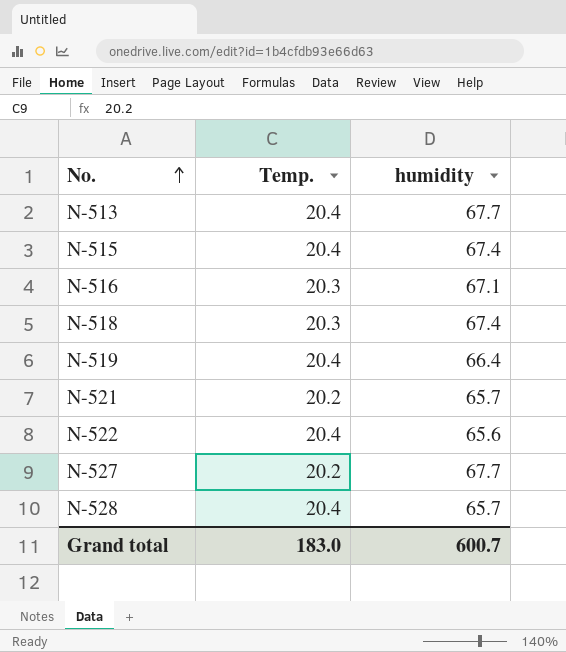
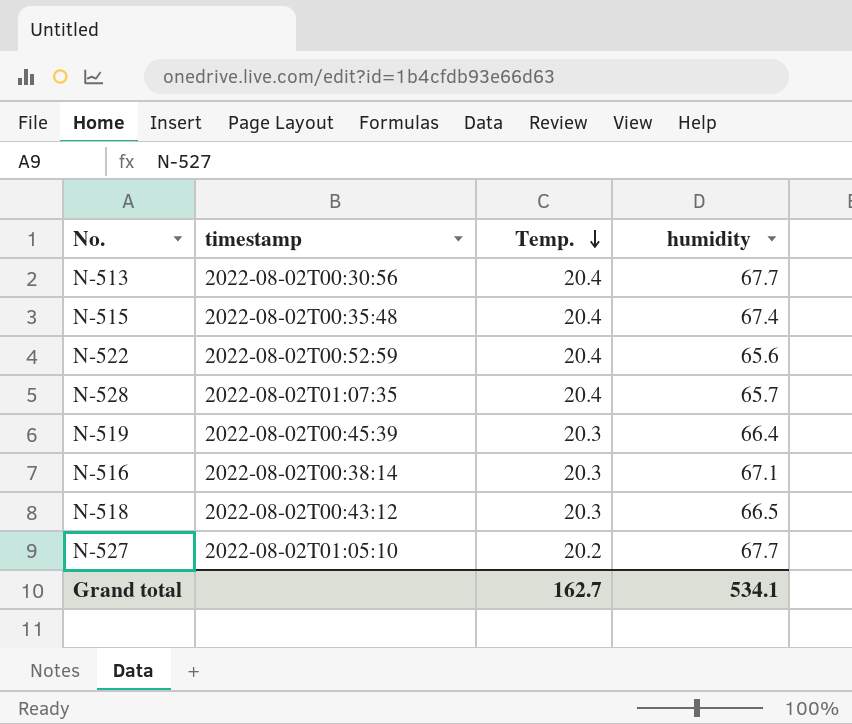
row order: No. ascending -> Temp. descending
column timestamp | position: none -> 2
row N-521: 20.2 | 65.7 -> none
N-519 | Temp.: 20.4 -> 20.3
N-518 | humidity: 67.4 -> 66.5
Grand total | Temp.: 183.0 -> 162.7
Grand total | humidity: 600.7 -> 534.1

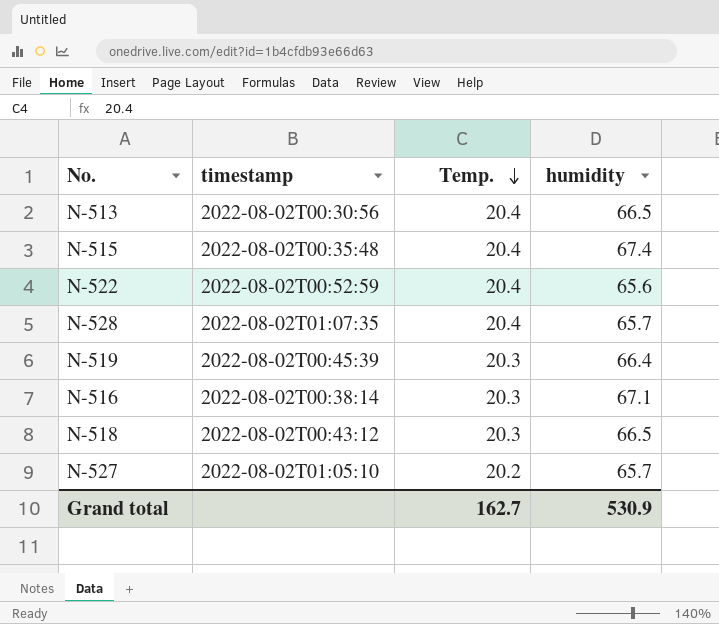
N-513 | humidity: 67.7 -> 66.5
N-527 | humidity: 67.7 -> 65.7
Grand total | humidity: 534.1 -> 530.9

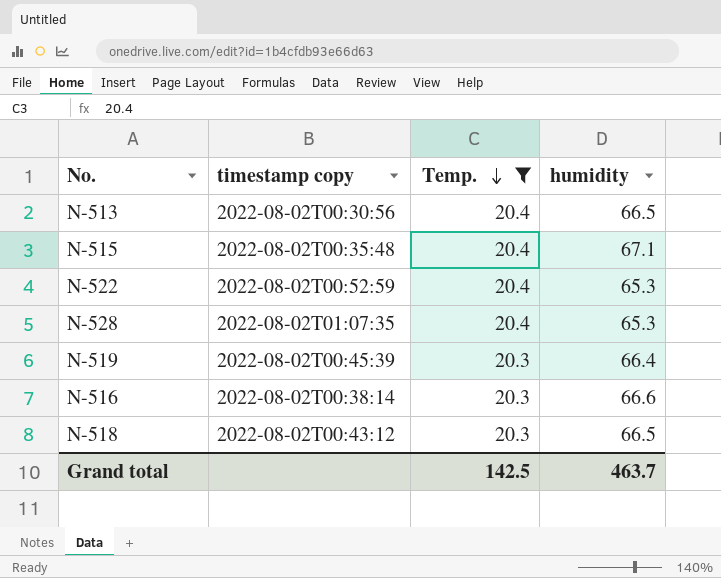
filter: none -> Temp. != 20.2
column name: timestamp -> timestamp copy
N-515 | humidity: 67.4 -> 67.1
N-522 | humidity: 65.6 -> 65.3
N-528 | humidity: 65.7 -> 65.3
N-516 | humidity: 67.1 -> 66.6
Grand total | Temp.: 162.7 -> 142.5
Grand total | humidity: 530.9 -> 463.7

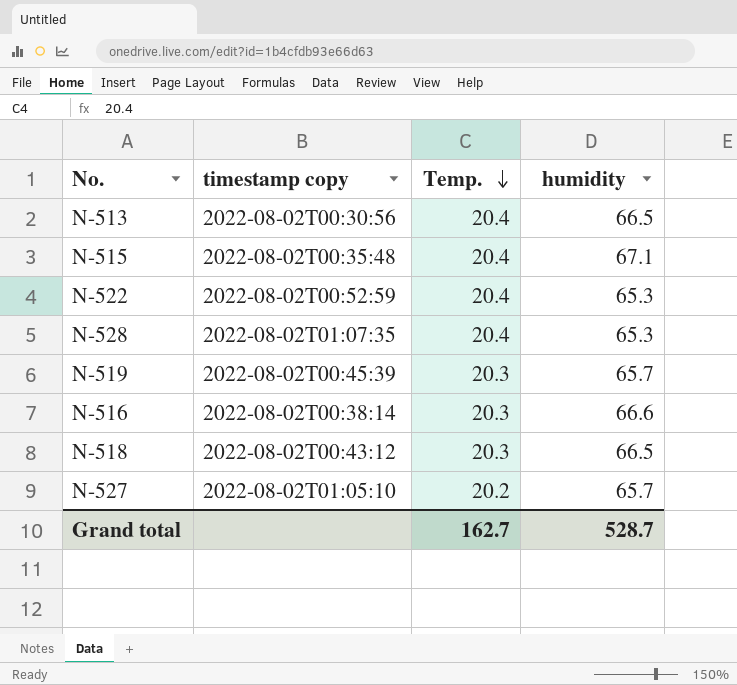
filter: Temp. != 20.2 -> none
N-519 | humidity: 66.4 -> 65.7
Grand total | Temp.: 142.5 -> 162.7
Grand total | humidity: 463.7 -> 528.7

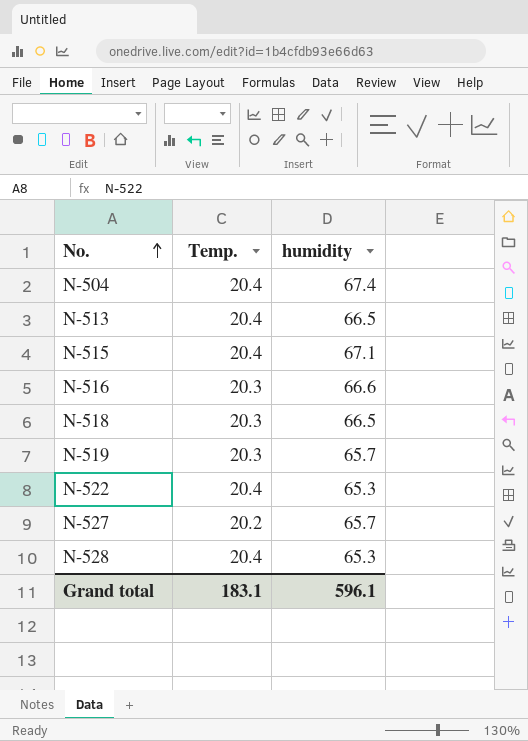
row order: Temp. descending -> No. ascending
column timestamp copy | position: 2 -> none
row N-504: none -> 20.4 | 67.4
Grand total | Temp.: 162.7 -> 183.1
Grand total | humidity: 528.7 -> 596.1

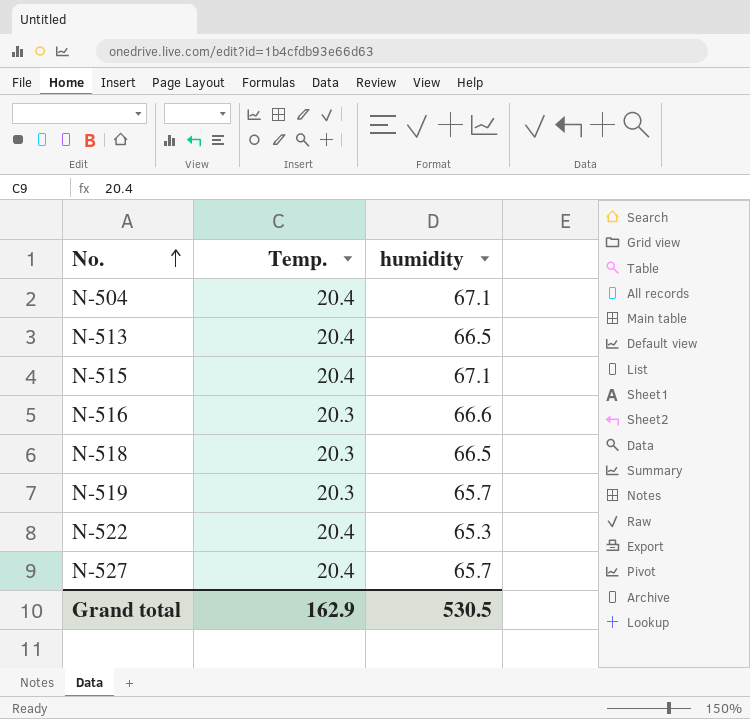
row N-528: 20.4 | 65.3 -> none
N-504 | humidity: 67.4 -> 67.1
N-527 | Temp.: 20.2 -> 20.4
Grand total | Temp.: 183.1 -> 162.9
Grand total | humidity: 596.1 -> 530.5

